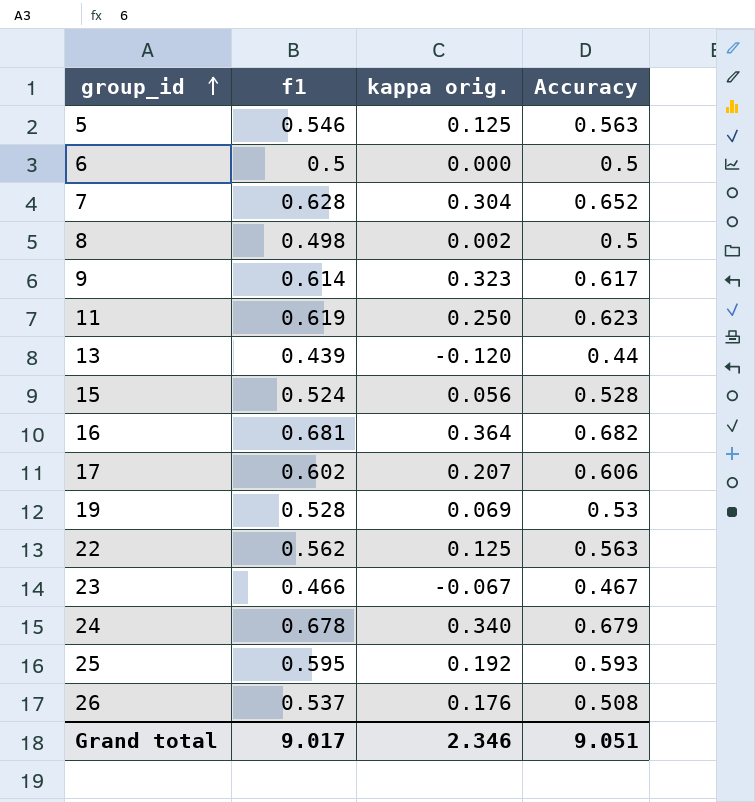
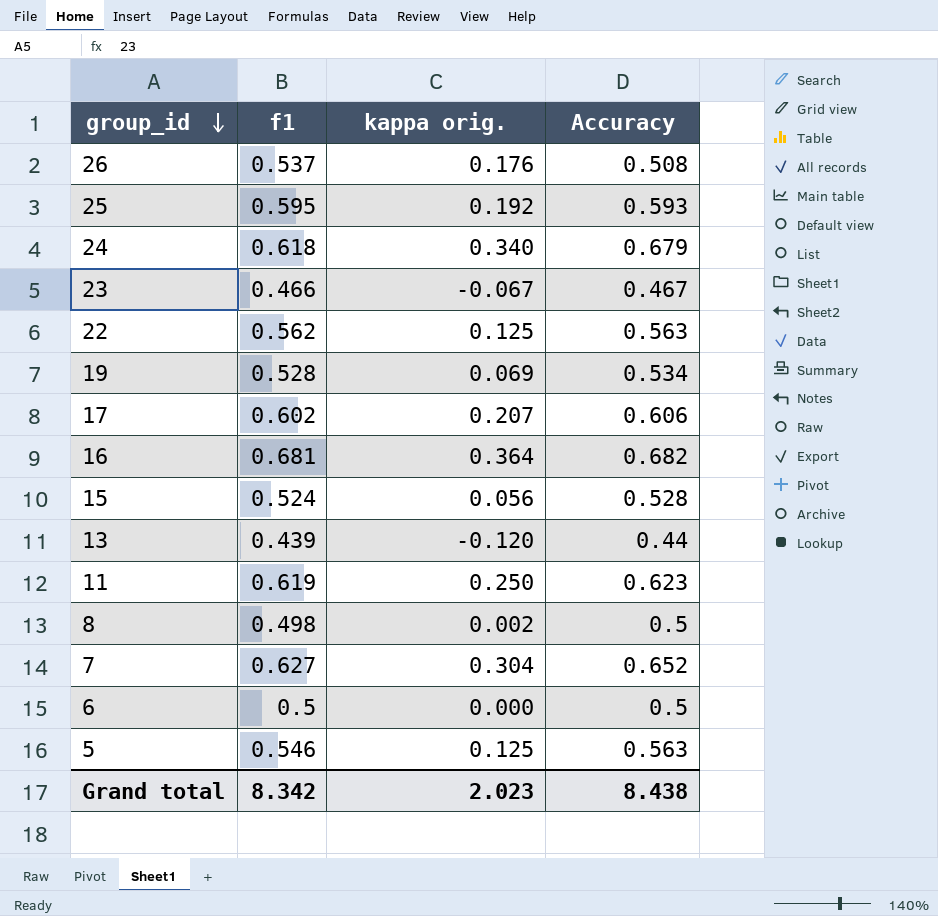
row order: group_id ascending -> group_id descending
row 9: 0.614 | 0.323 | 0.617 -> none
24 | f1: 0.678 -> 0.618
19 | Accuracy: 0.53 -> 0.534
7 | f1: 0.628 -> 0.627
Grand total | f1: 9.017 -> 8.342
Grand total | kappa orig.: 2.346 -> 2.023
Grand total | Accuracy: 9.051 -> 8.438

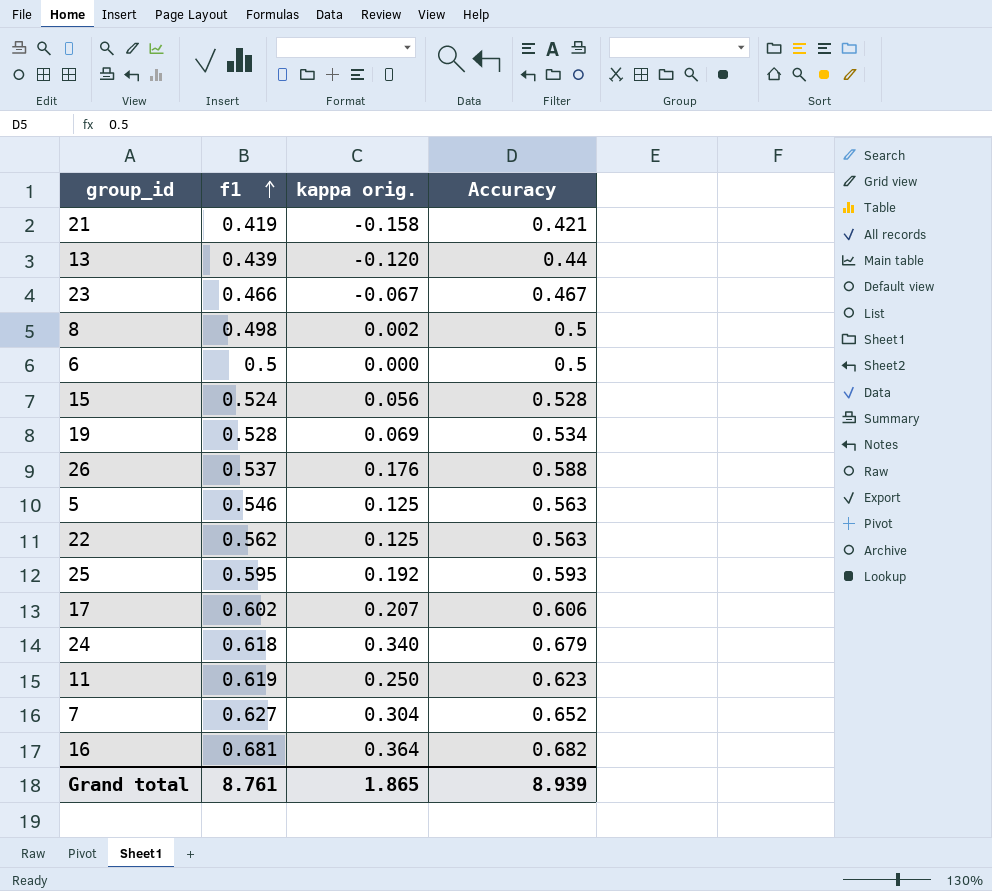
row order: group_id descending -> f1 ascending
row 21: none -> 0.419 | -0.158 | 0.421
26 | Accuracy: 0.508 -> 0.588
Grand total | f1: 8.342 -> 8.761
Grand total | kappa orig.: 2.023 -> 1.865
Grand total | Accuracy: 8.438 -> 8.939

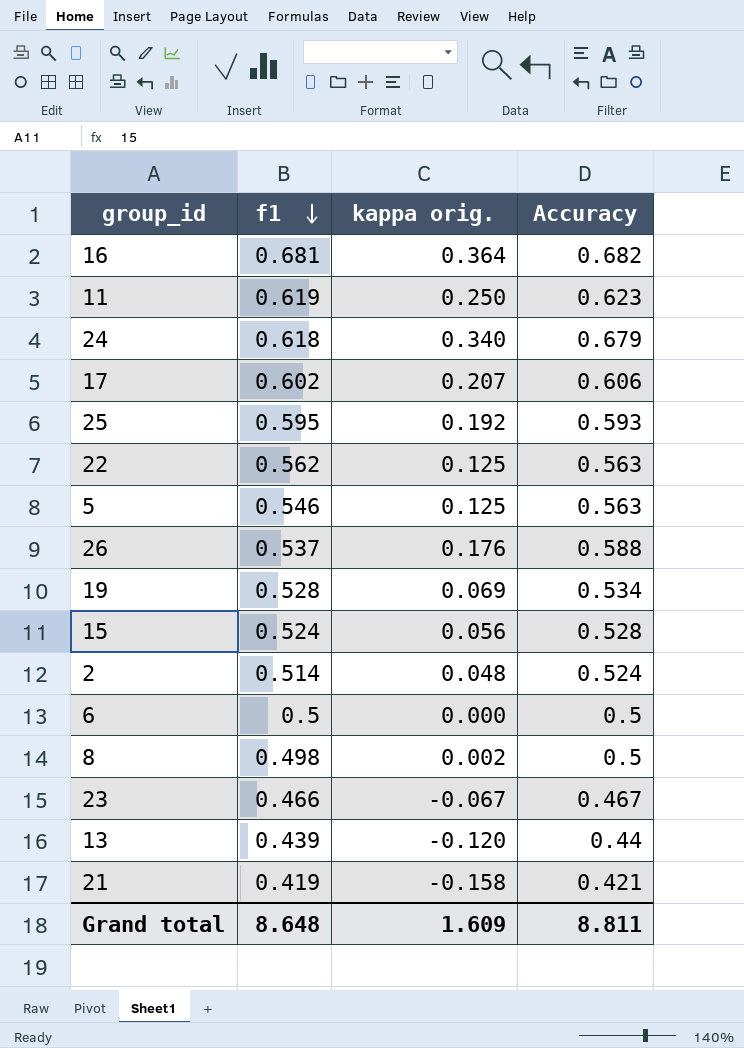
row order: f1 ascending -> f1 descending
row 7: 0.627 | 0.304 | 0.652 -> none
row 2: none -> 0.514 | 0.048 | 0.524
Grand total | f1: 8.761 -> 8.648
Grand total | kappa orig.: 1.865 -> 1.609
Grand total | Accuracy: 8.939 -> 8.811

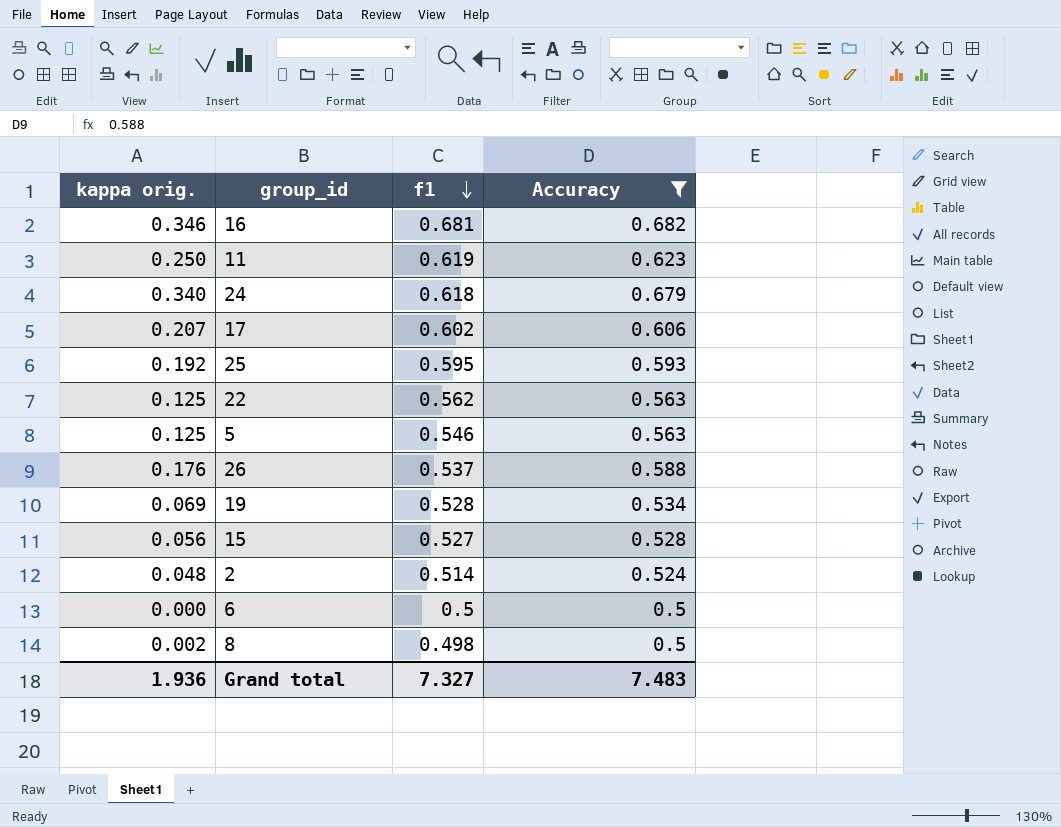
filter: none -> Accuracy >= 0.5
column kappa orig. | position: 3 -> 1
16 | kappa orig.: 0.364 -> 0.346
15 | f1: 0.524 -> 0.527
Grand total | kappa orig.: 1.609 -> 1.936
Grand total | f1: 8.648 -> 7.327
Grand total | Accuracy: 8.811 -> 7.483

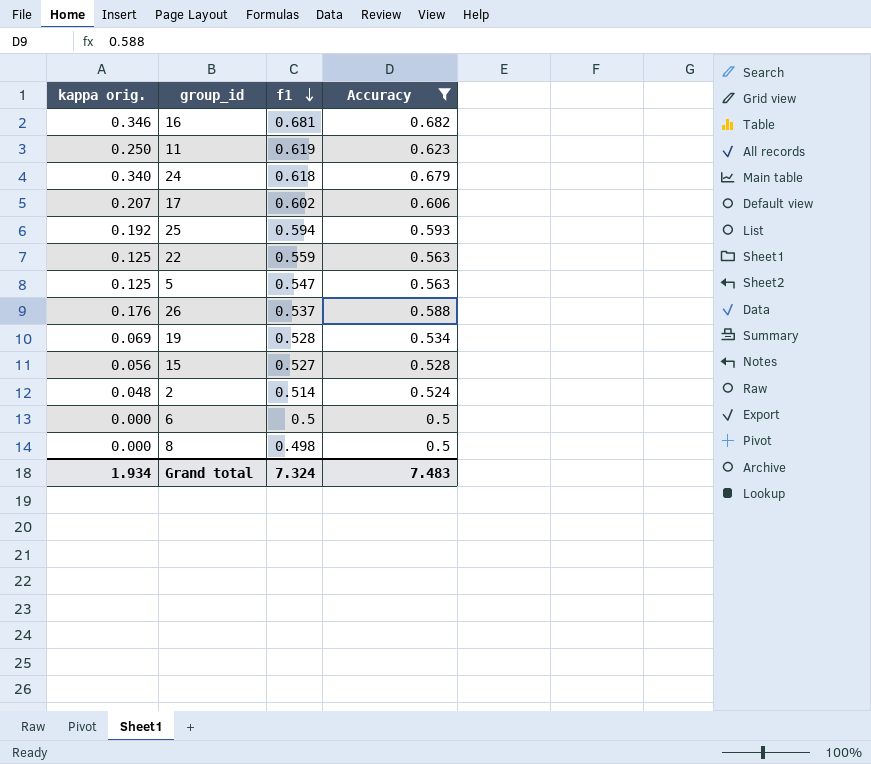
25 | f1: 0.595 -> 0.594
22 | f1: 0.562 -> 0.559
5 | f1: 0.546 -> 0.547
8 | kappa orig.: 0.002 -> 0.000
Grand total | kappa orig.: 1.936 -> 1.934
Grand total | f1: 7.327 -> 7.324

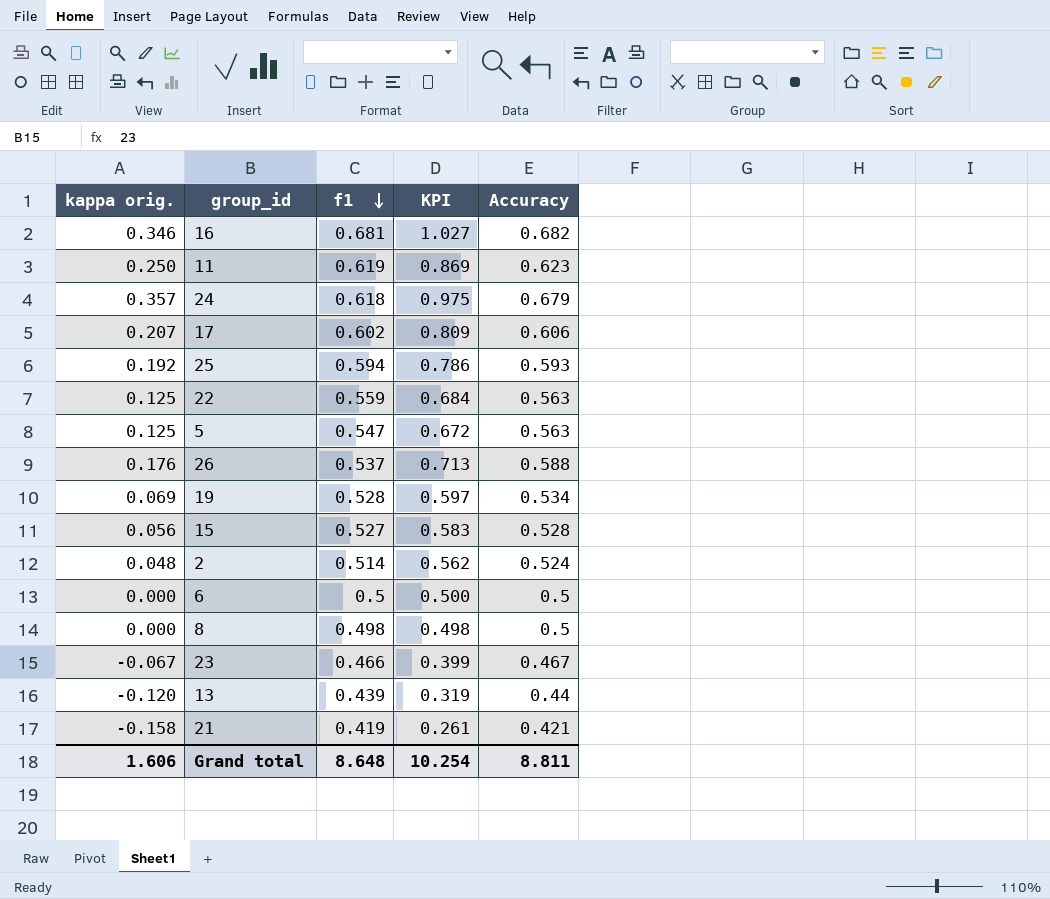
filter: Accuracy >= 0.5 -> none
column KPI | formula: none -> [kappa orig.] + [f1]
24 | kappa orig.: 0.340 -> 0.357
Grand total | kappa orig.: 1.934 -> 1.606
Grand total | f1: 7.324 -> 8.648
Grand total | Accuracy: 7.483 -> 8.811

